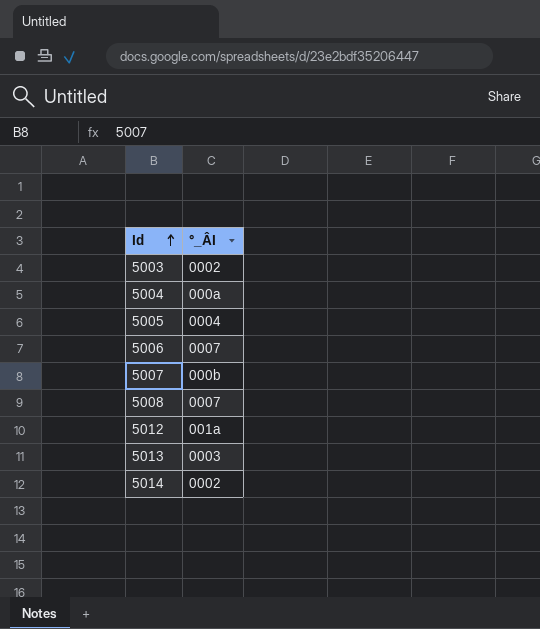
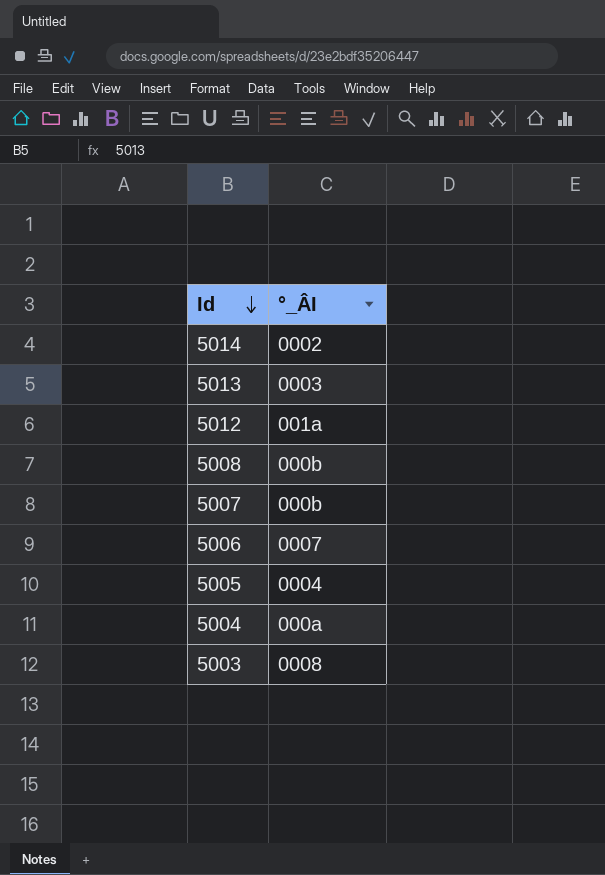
row order: Id ascending -> Id descending
5008 | °_ÂI: 0007 -> 000b
5003 | °_ÂI: 0002 -> 0008

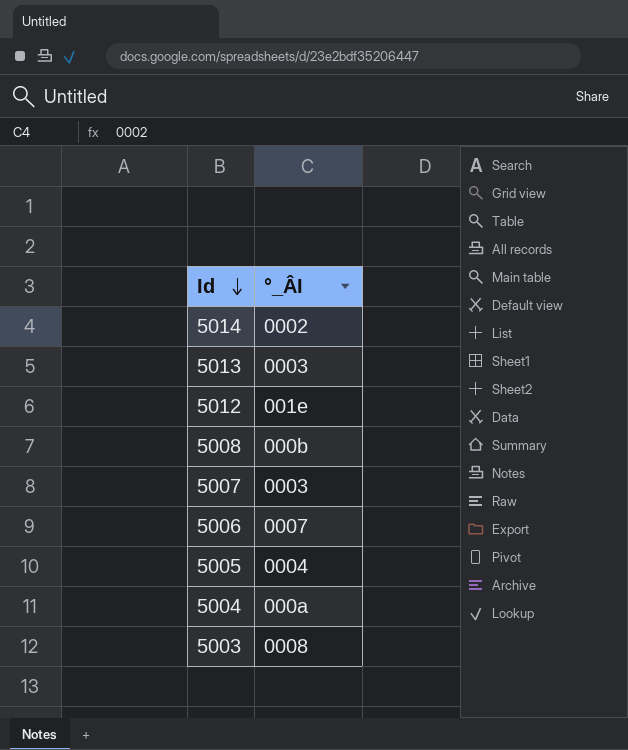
5012 | °_ÂI: 001a -> 001e
5007 | °_ÂI: 000b -> 0003

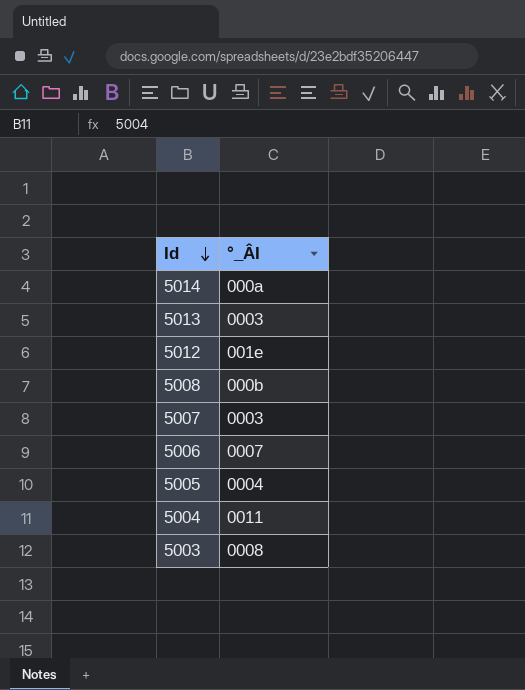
5014 | °_ÂI: 0002 -> 000a
5004 | °_ÂI: 000a -> 0011

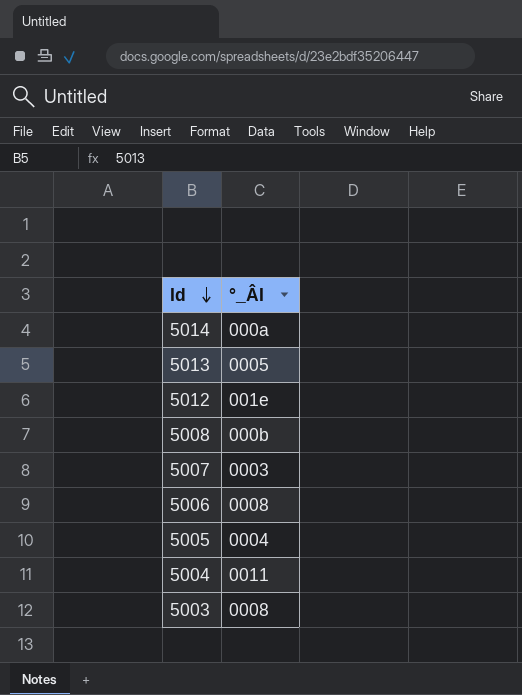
5013 | °_ÂI: 0003 -> 0005
5006 | °_ÂI: 0007 -> 0008

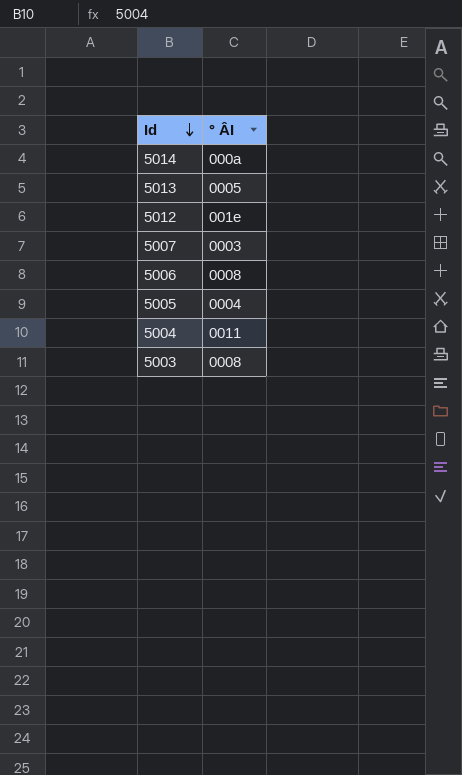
column name: °_ÂI -> ° ÂI
row 5008: 000b -> none

